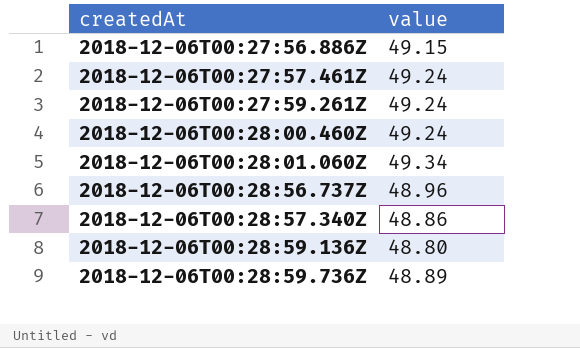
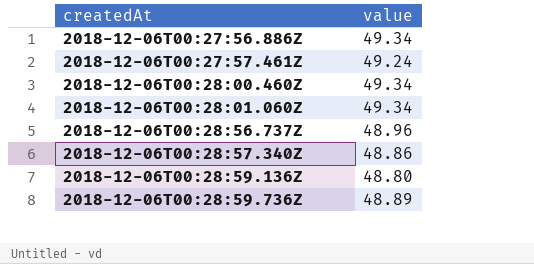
row 2018-12-06T00:27:59.261Z: 49.24 -> none
2018-12-06T00:27:56.886Z | value: 49.15 -> 49.34
2018-12-06T00:28:00.460Z | value: 49.24 -> 49.34

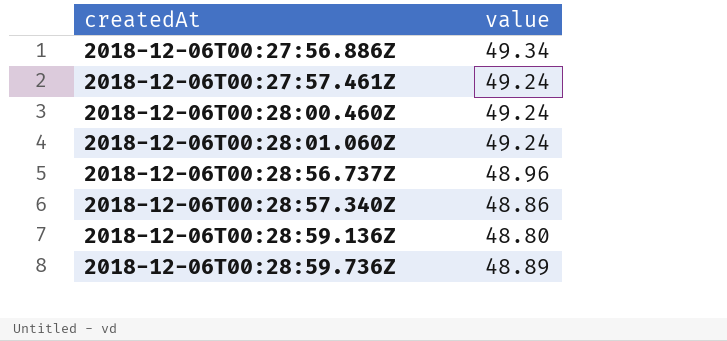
2018-12-06T00:28:00.460Z | value: 49.34 -> 49.24
2018-12-06T00:28:01.060Z | value: 49.34 -> 49.24

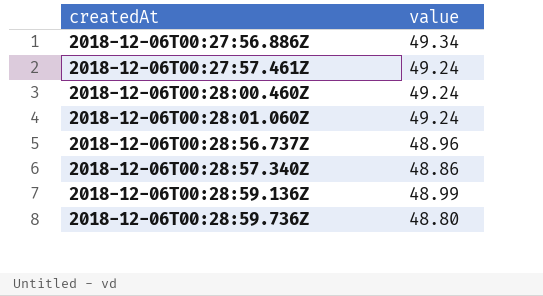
2018-12-06T00:28:59.136Z | value: 48.80 -> 48.99
2018-12-06T00:28:59.736Z | value: 48.89 -> 48.80

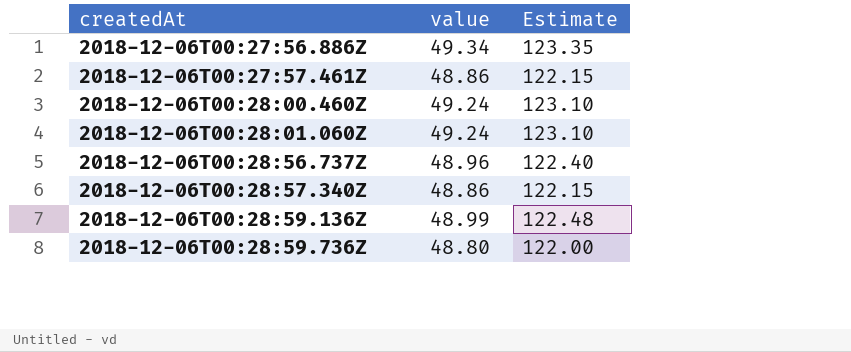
column Estimate | formula: none -> [value] * 2.5
2018-12-06T00:27:57.461Z | value: 49.24 -> 48.86

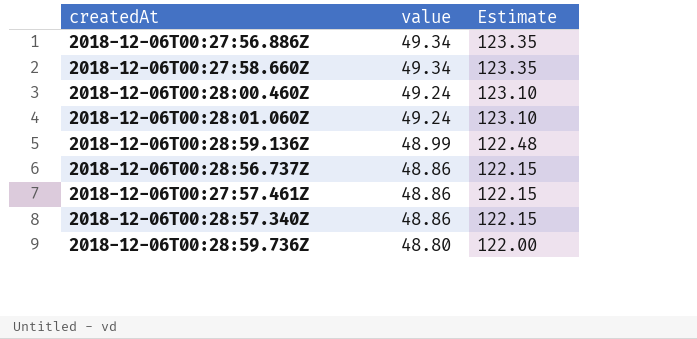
row order: createdAt ascending -> value descending
row 2018-12-06T00:27:58.660Z: none -> 49.34 | 123.35
2018-12-06T00:28:56.737Z | value: 48.96 -> 48.86
2018-12-06T00:28:56.737Z | Estimate: 122.40 -> 122.15

